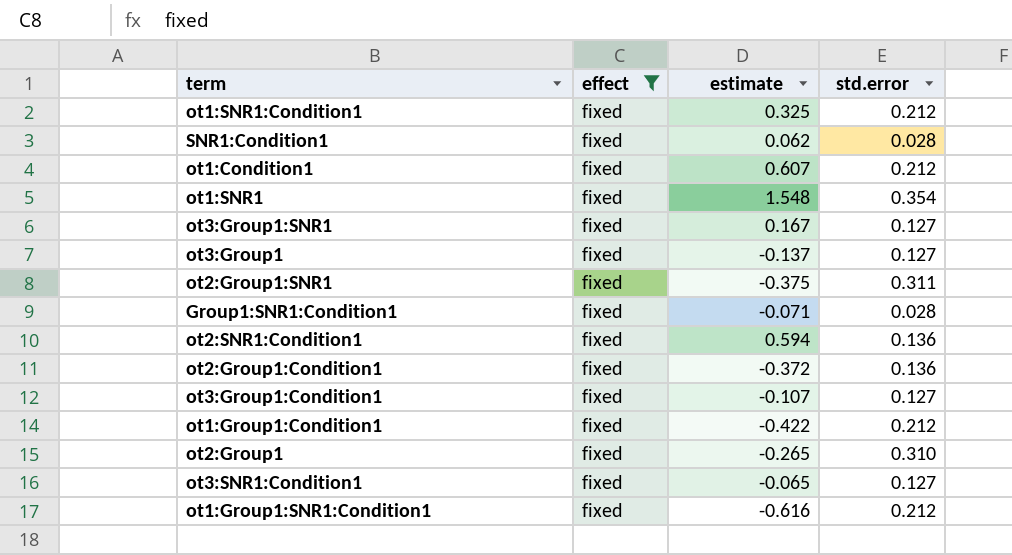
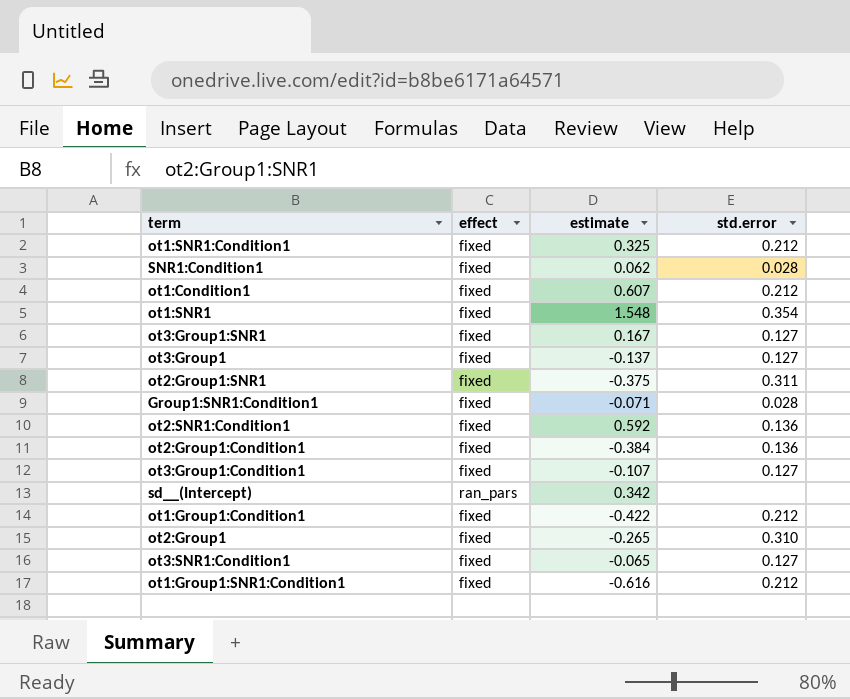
filter: effect = fixed -> none
ot2:SNR1:Condition1 | estimate: 0.594 -> 0.592
ot2:Group1:Condition1 | estimate: -0.372 -> -0.384

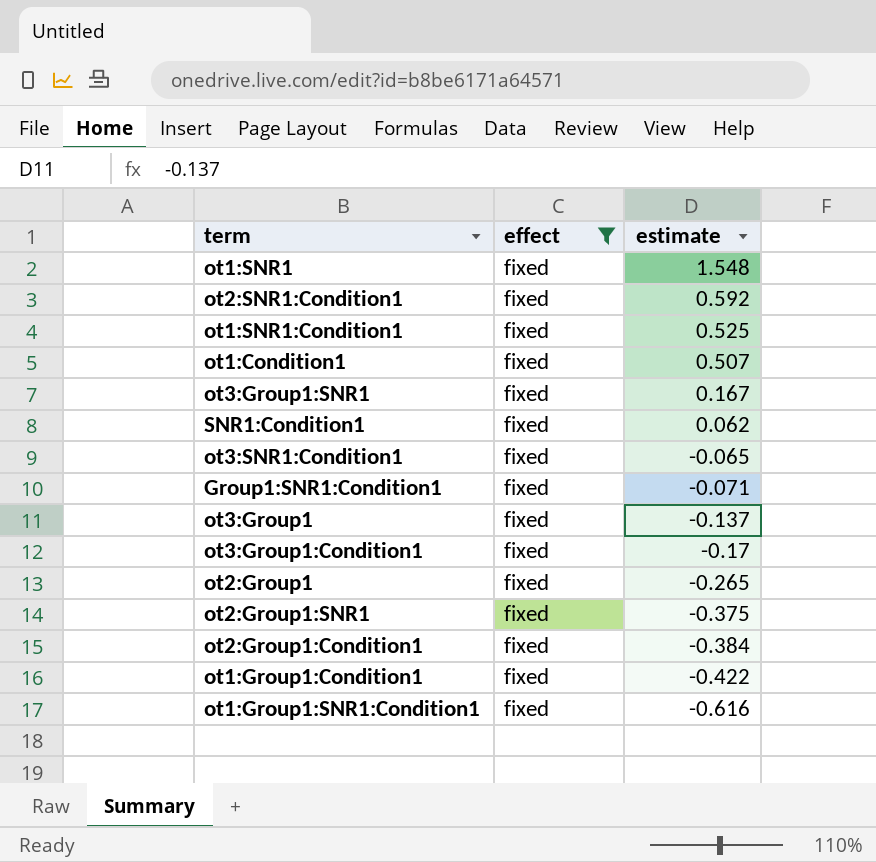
filter: none -> effect = fixed
row order: none -> estimate descending
column std.error | position: 4 -> none
ot1:SNR1:Condition1 | estimate: 0.325 -> 0.525
ot1:Condition1 | estimate: 0.607 -> 0.507
ot3:Group1:Condition1 | estimate: -0.107 -> -0.17

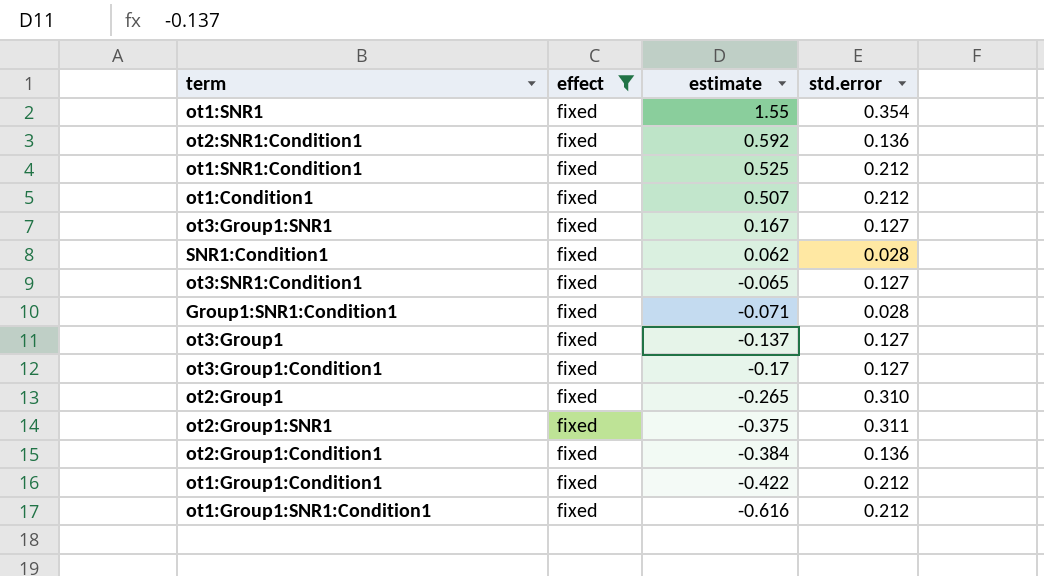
column std.error | position: none -> 4
ot1:SNR1 | estimate: 1.548 -> 1.55

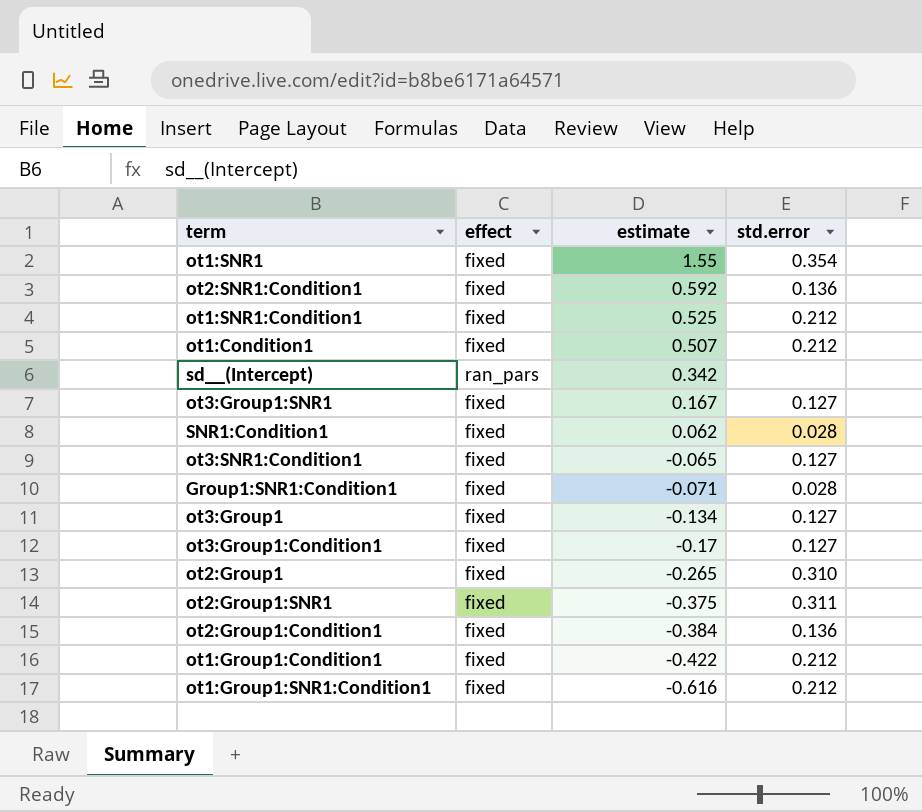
filter: effect = fixed -> none
ot3:Group1 | estimate: -0.137 -> -0.134

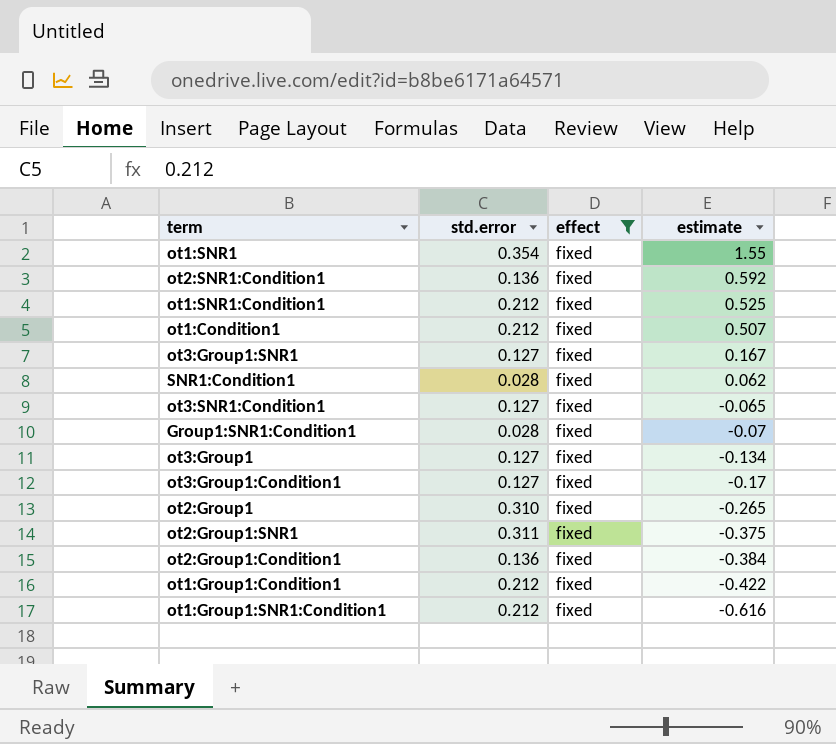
filter: none -> effect = fixed
column std.error | position: 4 -> 2
Group1:SNR1:Condition1 | estimate: -0.071 -> -0.07

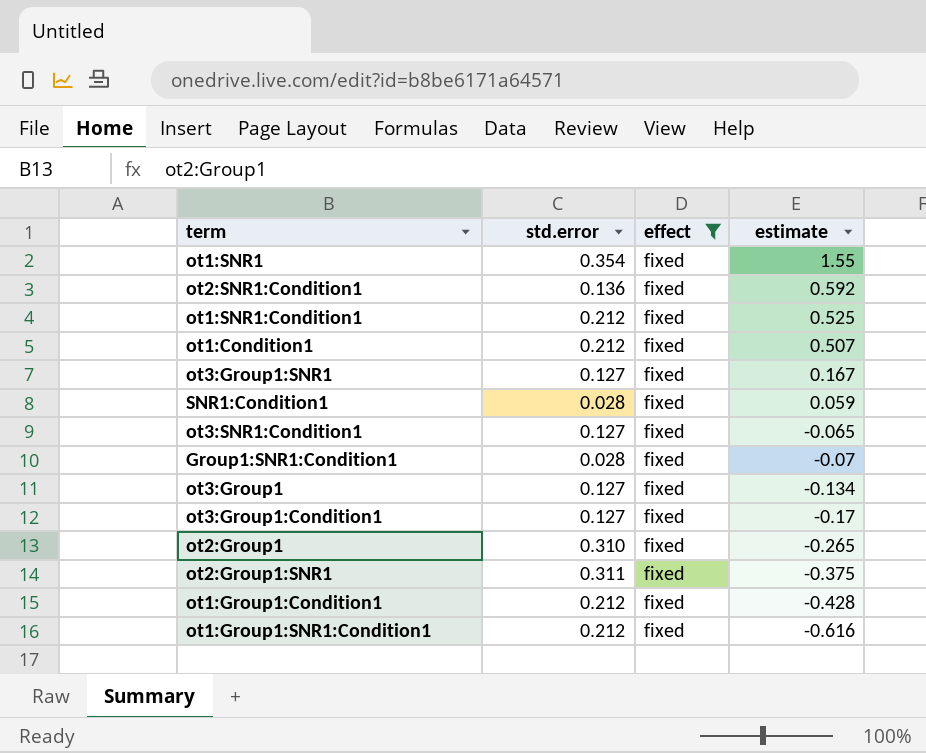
row ot2:Group1:Condition1: 0.136 | fixed | -0.384 -> none
SNR1:Condition1 | estimate: 0.062 -> 0.059
ot1:Group1:Condition1 | estimate: -0.422 -> -0.428

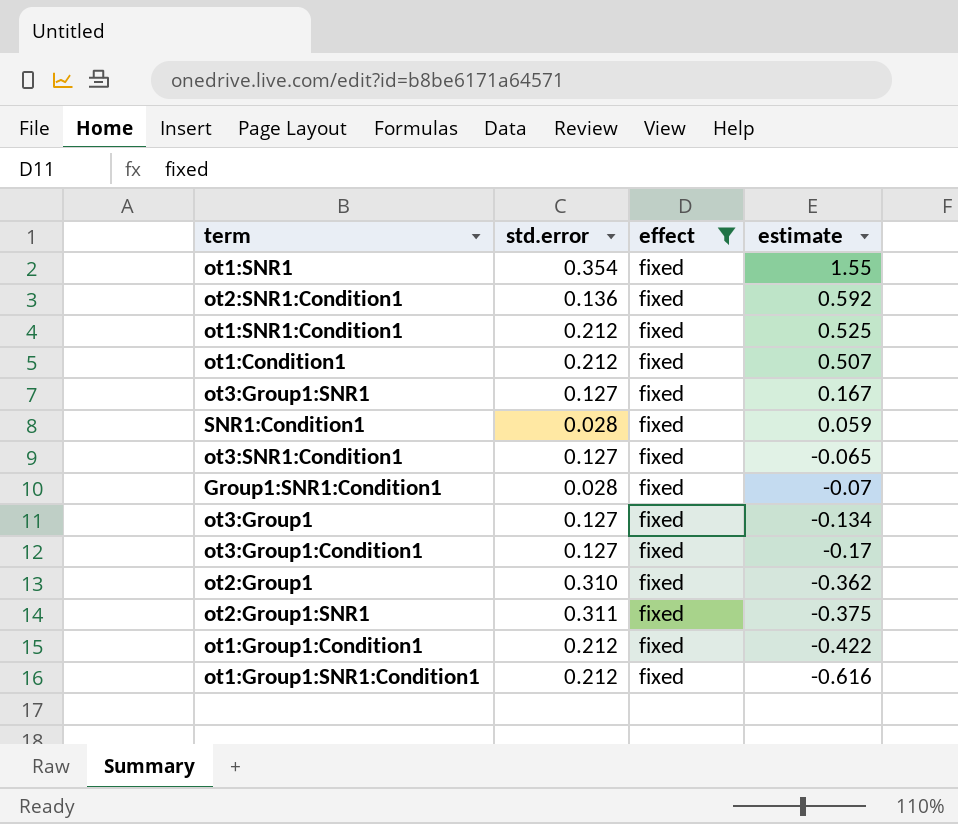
ot2:Group1 | estimate: -0.265 -> -0.362
ot1:Group1:Condition1 | estimate: -0.428 -> -0.422

